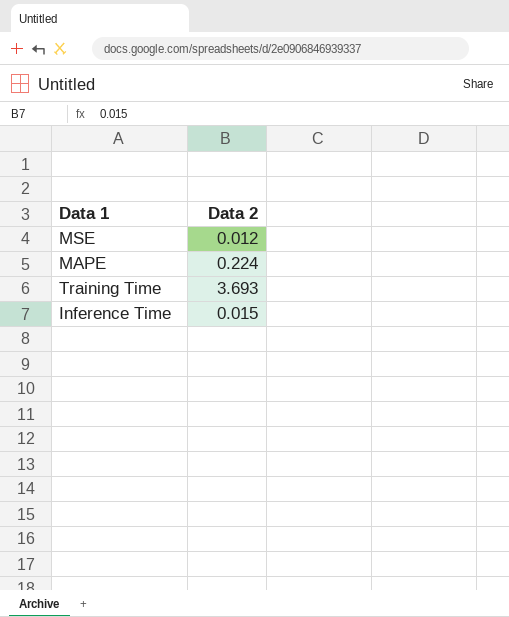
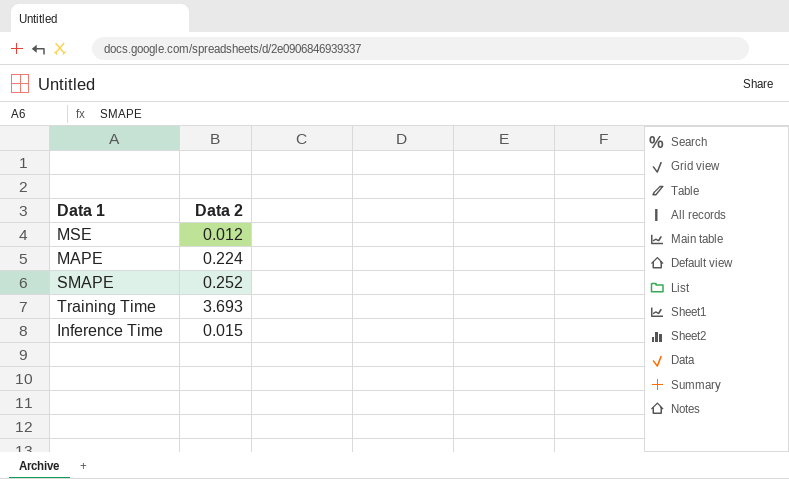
row SMAPE: none -> 0.252

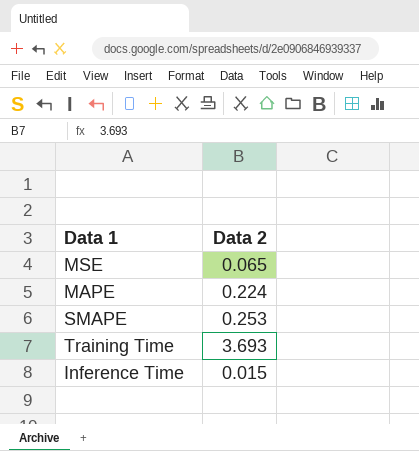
MSE | Data 2: 0.012 -> 0.065
SMAPE | Data 2: 0.252 -> 0.253

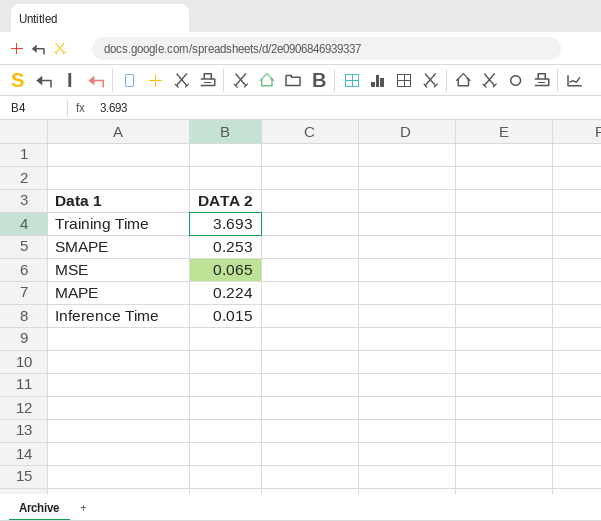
row order: none -> Data 1 descending
column name: Data 2 -> DATA 2

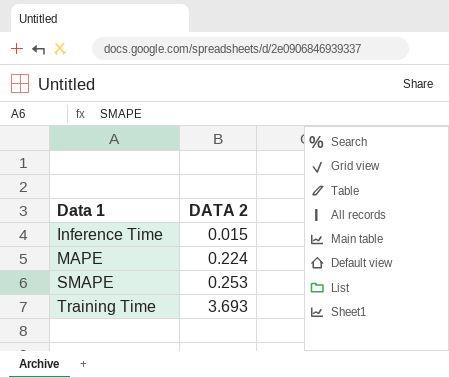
row order: Data 1 descending -> Data 1 ascending
row MSE: 0.065 -> none

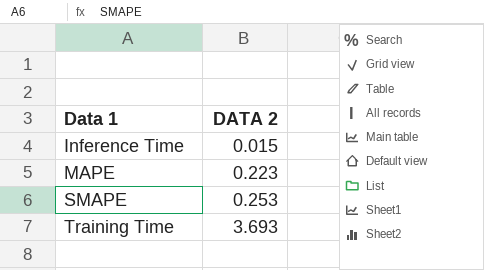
MAPE | DATA 2: 0.224 -> 0.223

